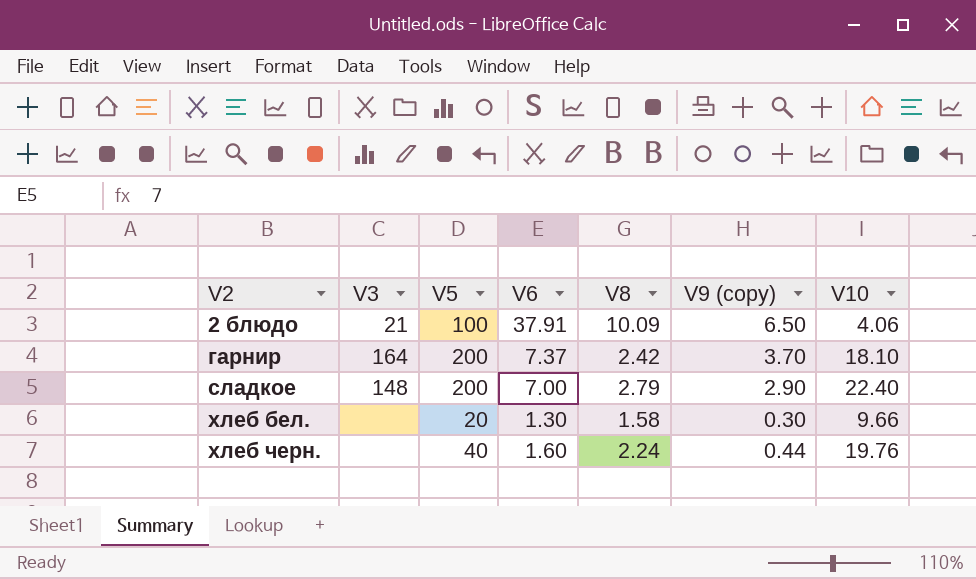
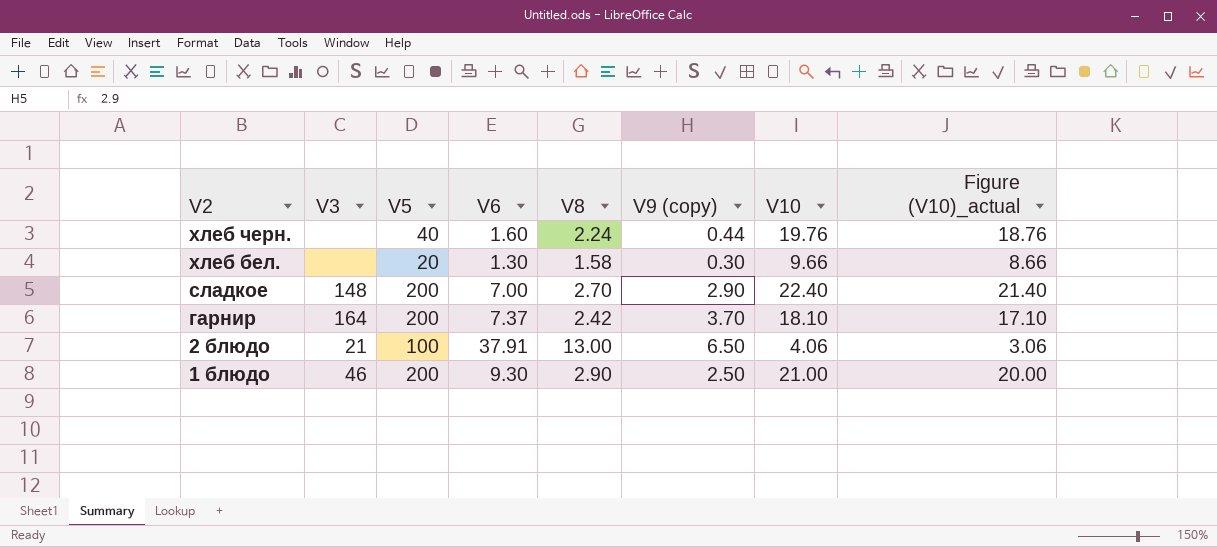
row order: V2 ascending -> V2 descending
column Figure (V10)_actual | formula: none -> [V10] - 1
сладкое | V8: 2.79 -> 2.70
2 блюдо | V8: 10.09 -> 13.00
row 1 блюдо: none -> 46 | 200 | 9.30 | 2.90 | 2.50 | 21.00 | 20.00

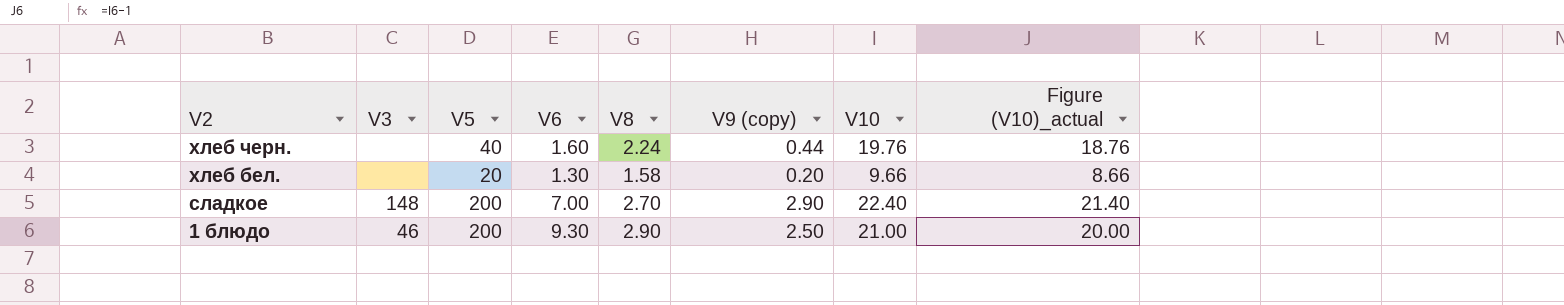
row гарнир: 164 | 200 | 7.37 | 2.42 | 3.70 | 18.10 | 17.10 -> none
row 2 блюдо: 21 | 100 | 37.91 | 13.00 | 6.50 | 4.06 | 3.06 -> none
хлеб бел. | V9 (copy): 0.30 -> 0.20

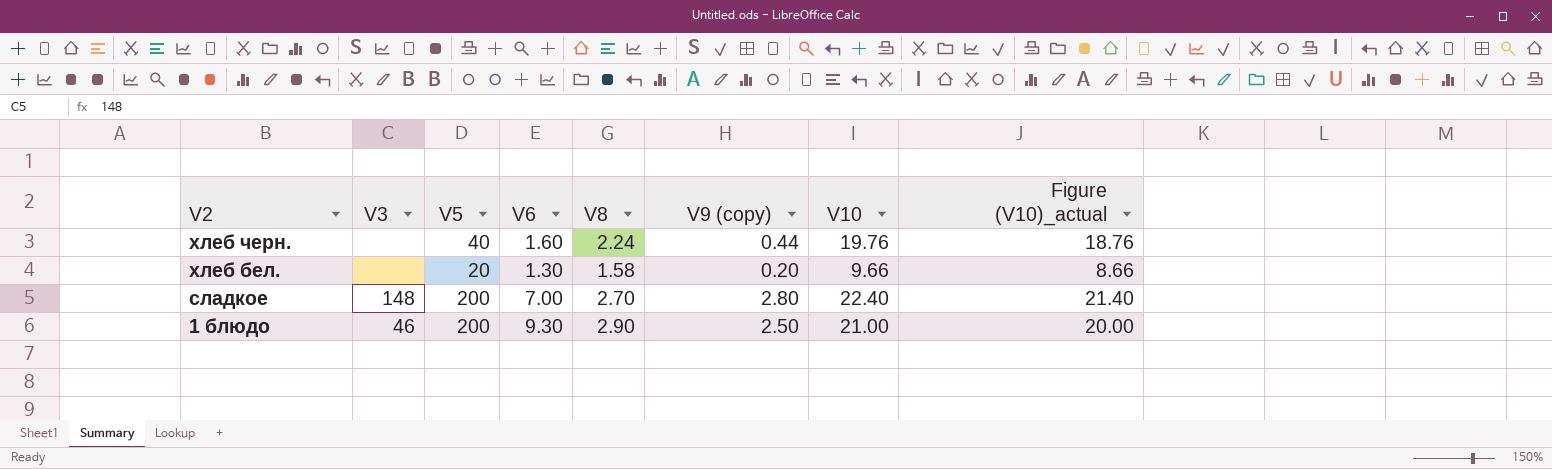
сладкое | V9 (copy): 2.90 -> 2.80

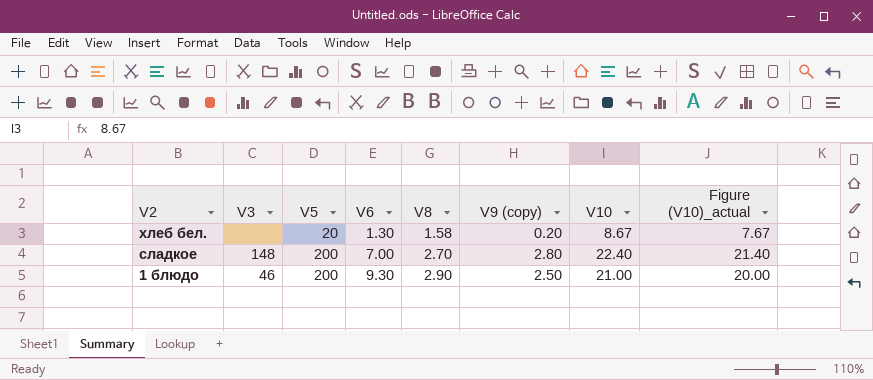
row хлеб черн.: none | 40 | 1.60 | 2.24 | 0.44 | 19.76 | 18.76 -> none
хлеб бел. | V10: 9.66 -> 8.67
хлеб бел. | Figure (V10)_actual: 8.66 -> 7.67

